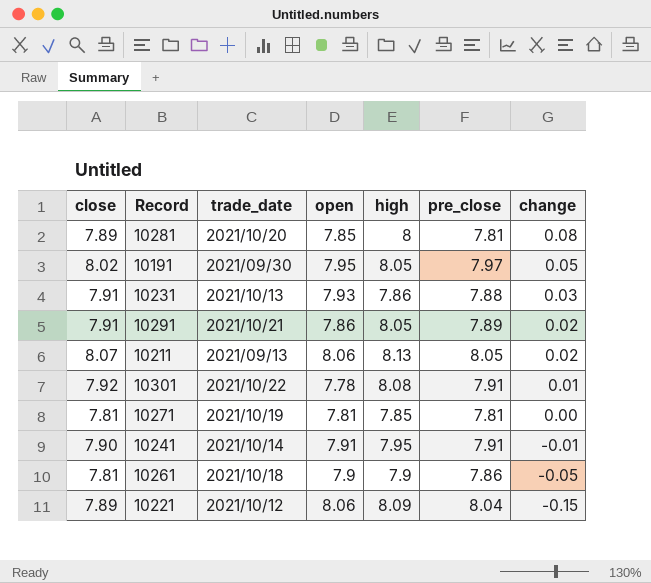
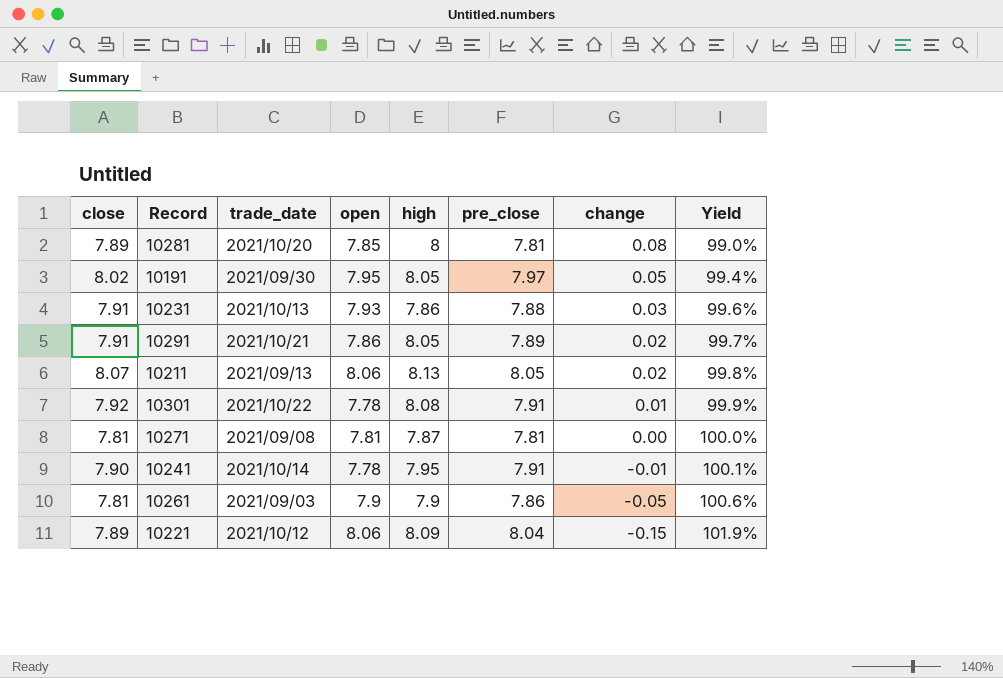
column Yield | formula: none -> [pre_close] / [close]
10271 | trade_date: 2021/10/19 -> 2021/09/08
10271 | high: 7.85 -> 7.87
10241 | open: 7.91 -> 7.78
10261 | trade_date: 2021/10/18 -> 2021/09/03

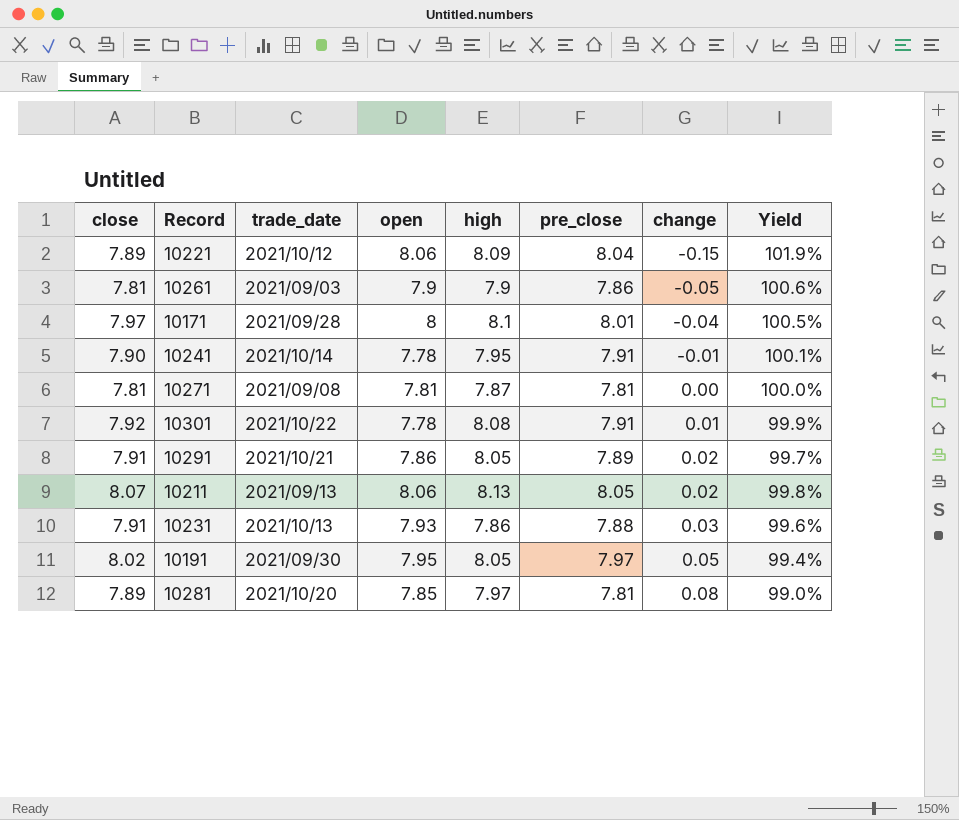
row order: change descending -> change ascending
row 10171: none -> 7.97 | 2021/09/28 | 8 | 8.1 | 8.01 | -0.04 | 100.5%
10281 | high: 8 -> 7.97

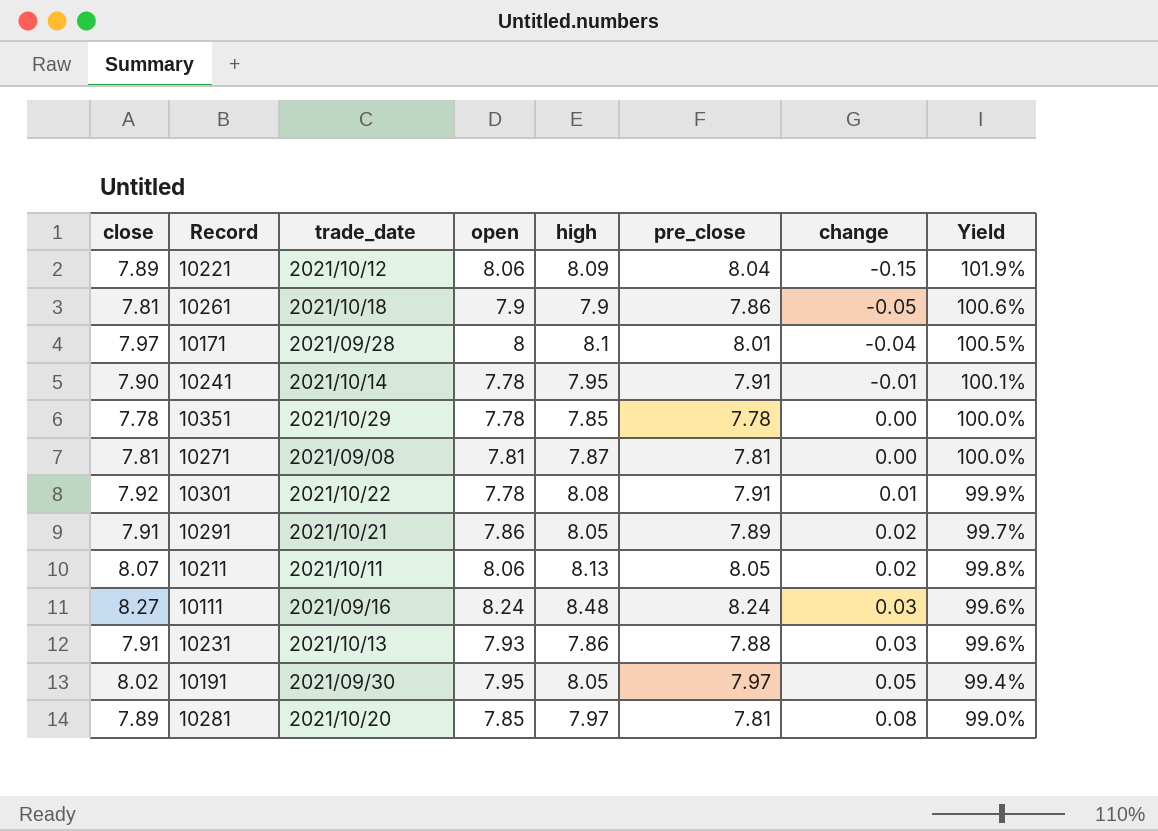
10261 | trade_date: 2021/09/03 -> 2021/10/18
row 10351: none -> 7.78 | 2021/10/29 | 7.78 | 7.85 | 7.78 | 0.00 | 100.0%
10211 | trade_date: 2021/09/13 -> 2021/10/11
row 10111: none -> 8.27 | 2021/09/16 | 8.24 | 8.48 | 8.24 | 0.03 | 99.6%

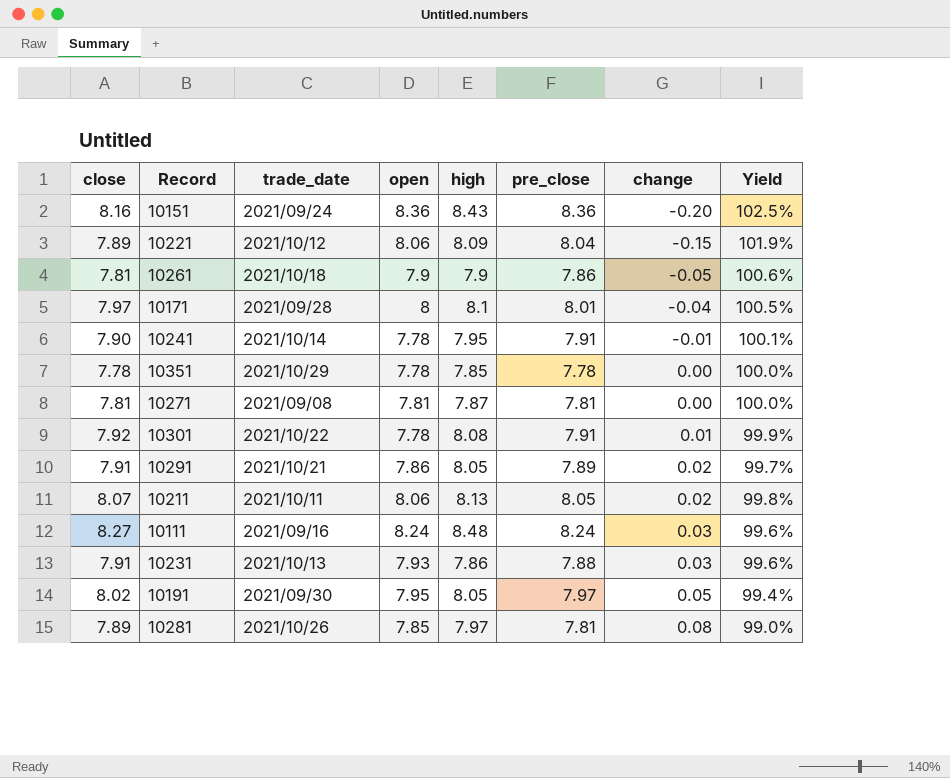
row 10151: none -> 8.16 | 2021/09/24 | 8.36 | 8.43 | 8.36 | -0.20 | 102.5%
10281 | trade_date: 2021/10/20 -> 2021/10/26

